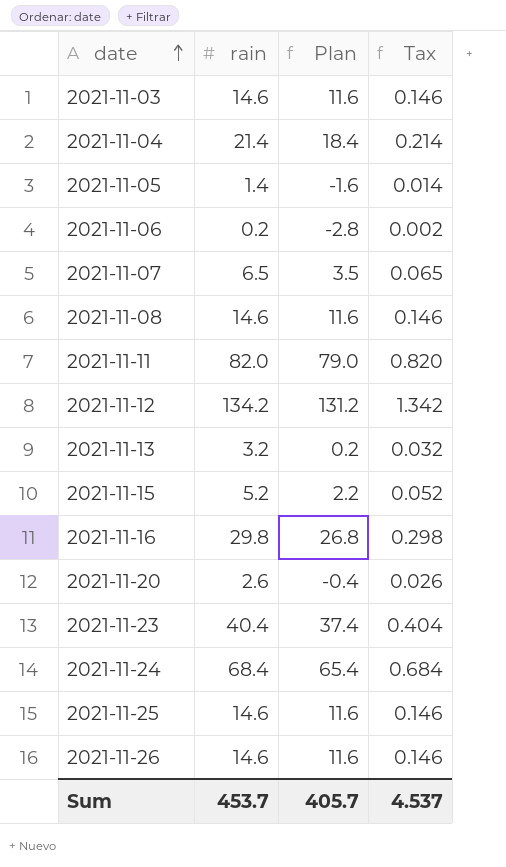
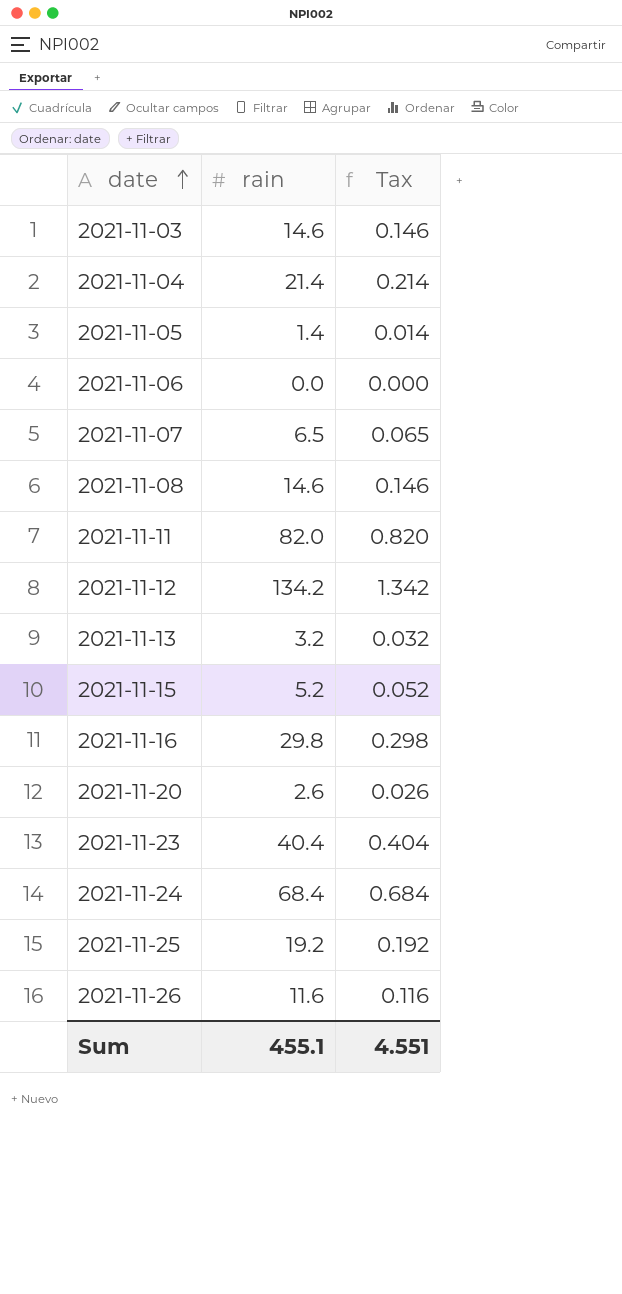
column Plan | formula: [rain] - 3 -> none
2021-11-06 | rain: 0.2 -> 0.0
2021-11-06 | Tax: 0.002 -> 0.000
2021-11-25 | rain: 14.6 -> 19.2
2021-11-25 | Tax: 0.146 -> 0.192
2021-11-26 | rain: 14.6 -> 11.6
2021-11-26 | Tax: 0.146 -> 0.116
Sum | rain: 453.7 -> 455.1
Sum | Tax: 4.537 -> 4.551

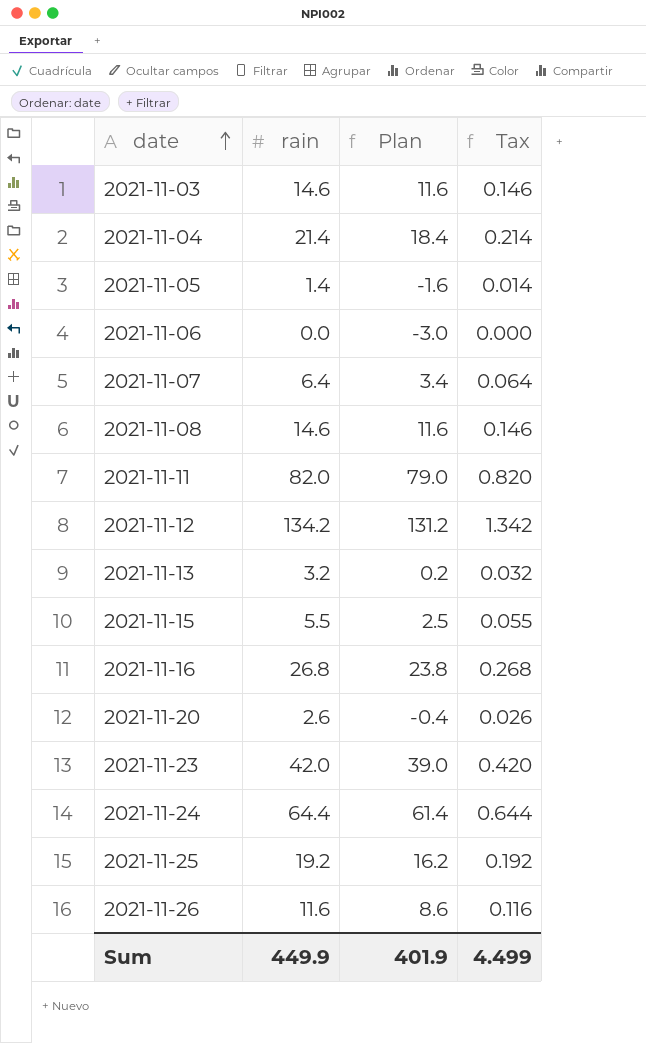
column Plan | formula: none -> [rain] - 3
2021-11-07 | rain: 6.5 -> 6.4
2021-11-07 | Tax: 0.065 -> 0.064
2021-11-15 | rain: 5.2 -> 5.5
2021-11-15 | Tax: 0.052 -> 0.055
2021-11-16 | rain: 29.8 -> 26.8
2021-11-16 | Tax: 0.298 -> 0.268
2021-11-23 | rain: 40.4 -> 42.0
2021-11-23 | Tax: 0.404 -> 0.420
2021-11-24 | rain: 68.4 -> 64.4
2021-11-24 | Tax: 0.684 -> 0.644
Sum | rain: 455.1 -> 449.9
Sum | Tax: 4.551 -> 4.499

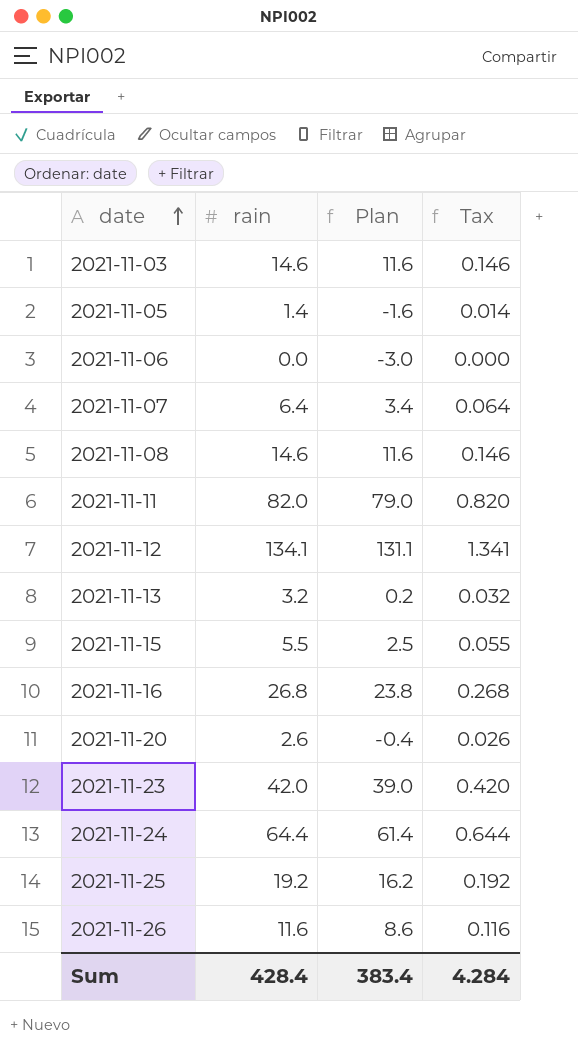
row 2021-11-04: 21.4 | 18.4 | 0.214 -> none
2021-11-12 | rain: 134.2 -> 134.1
2021-11-12 | Plan: 131.2 -> 131.1
2021-11-12 | Tax: 1.342 -> 1.341
Sum | rain: 449.9 -> 428.4
Sum | Plan: 401.9 -> 383.4
Sum | Tax: 4.499 -> 4.284

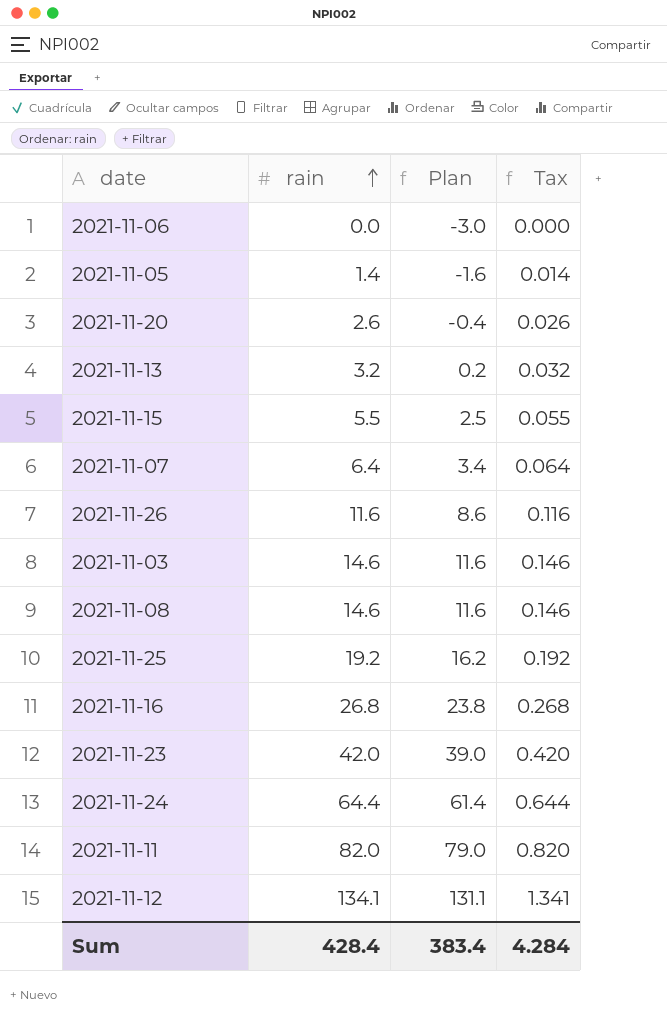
row order: date ascending -> rain ascending

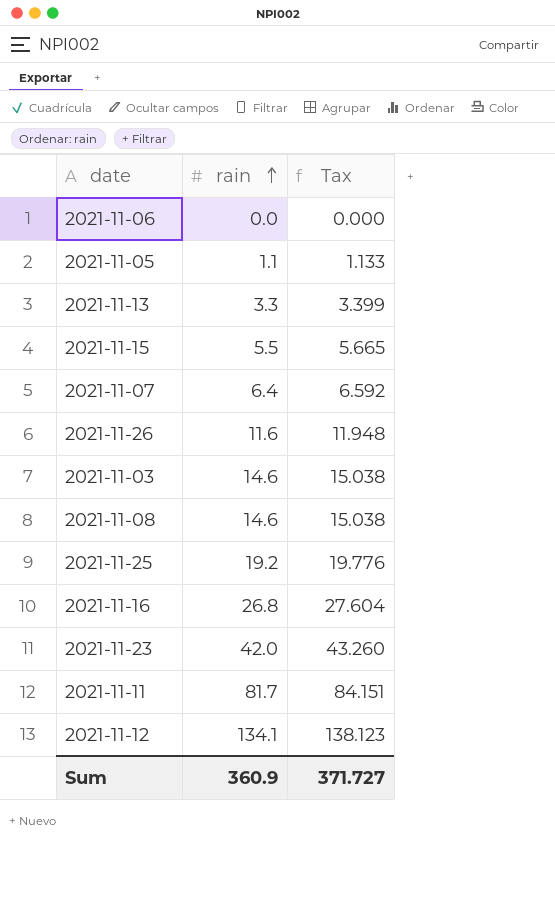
column Plan | formula: [rain] - 3 -> none
column Tax | formula: [rain] * 0.01 -> [rain] * 1.03
row 2021-11-20: 2.6 | -0.4 | 0.026 -> none
row 2021-11-24: 64.4 | 61.4 | 0.644 -> none
2021-11-05 | rain: 1.4 -> 1.1
2021-11-13 | rain: 3.2 -> 3.3
2021-11-11 | rain: 82.0 -> 81.7
Sum | rain: 428.4 -> 360.9
Sum | Tax: 4.284 -> 371.727

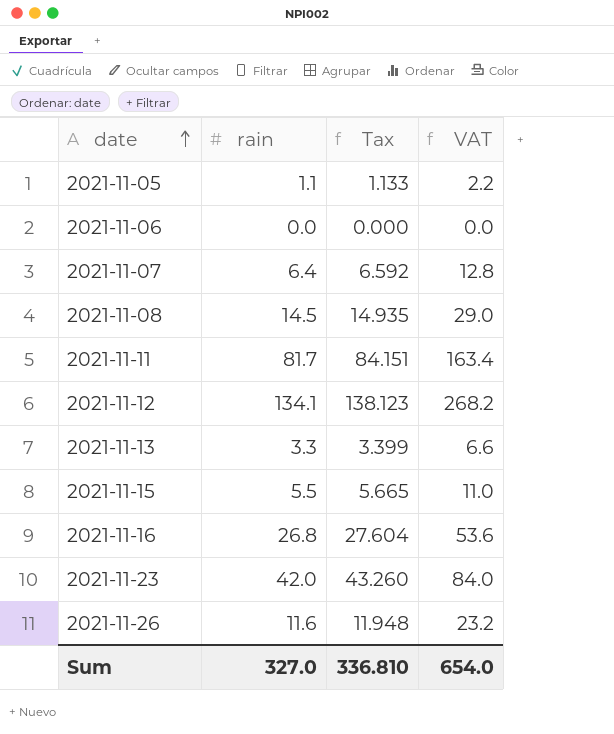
row order: rain ascending -> date ascending
column VAT | formula: none -> [rain] * 2
row 2021-11-03: 14.6 | 15.038 -> none
row 2021-11-25: 19.2 | 19.776 -> none
2021-11-08 | rain: 14.6 -> 14.5
2021-11-08 | Tax: 15.038 -> 14.935
Sum | rain: 360.9 -> 327.0
Sum | Tax: 371.727 -> 336.810

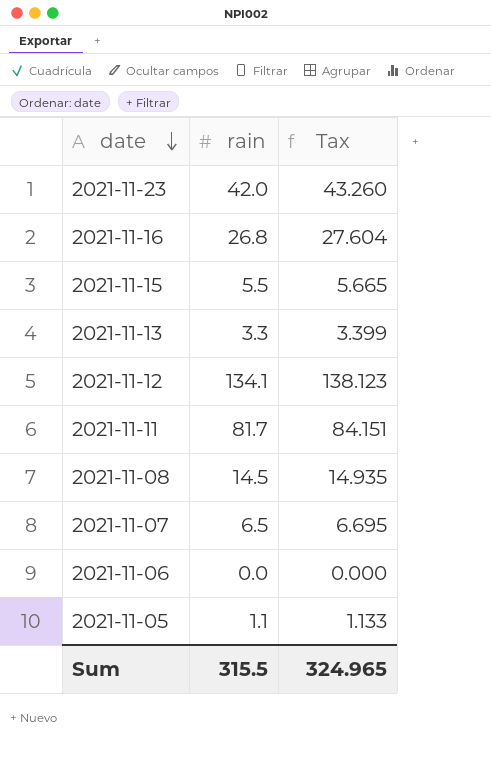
row order: date ascending -> date descending
column VAT | formula: [rain] * 2 -> none
row 2021-11-26: 11.6 | 11.948 | 23.2 -> none
2021-11-07 | rain: 6.4 -> 6.5
2021-11-07 | Tax: 6.592 -> 6.695
Sum | rain: 327.0 -> 315.5
Sum | Tax: 336.810 -> 324.965

